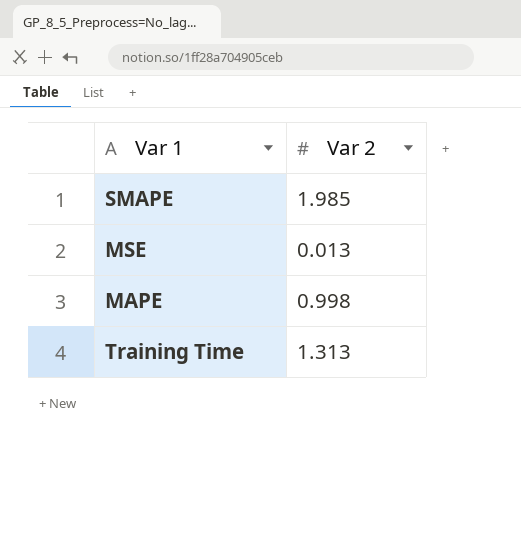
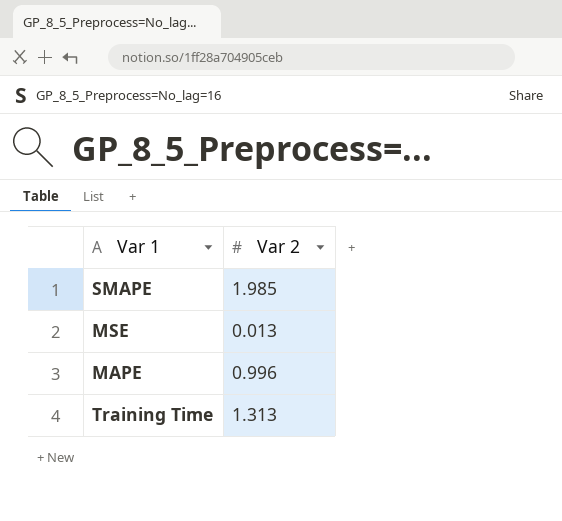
MAPE | Var 2: 0.998 -> 0.996

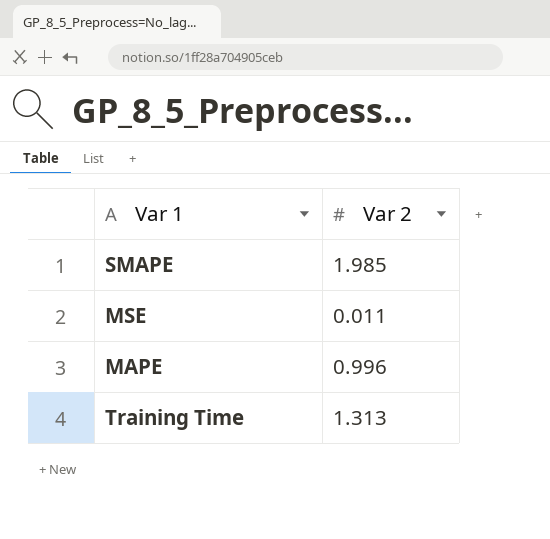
MSE | Var 2: 0.013 -> 0.011

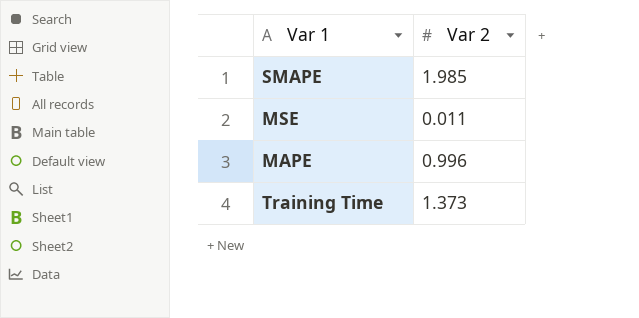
Training Time | Var 2: 1.313 -> 1.373

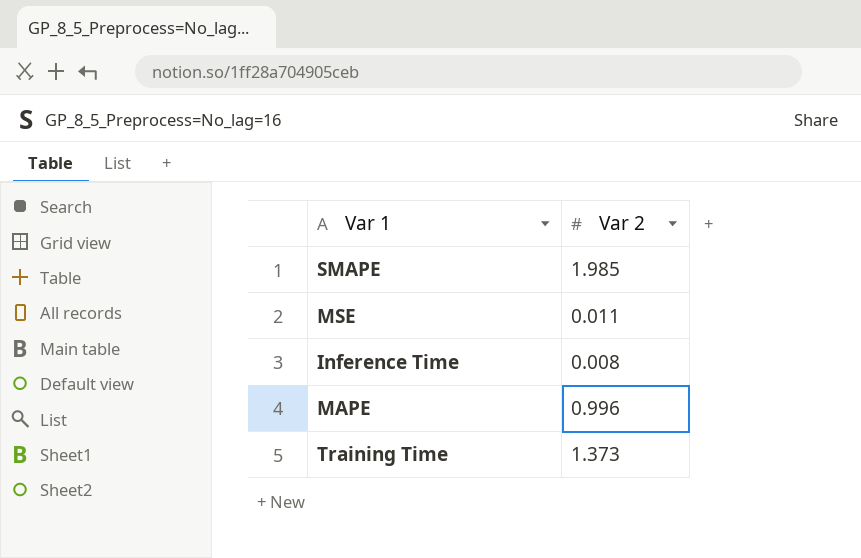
row Inference Time: none -> 0.008

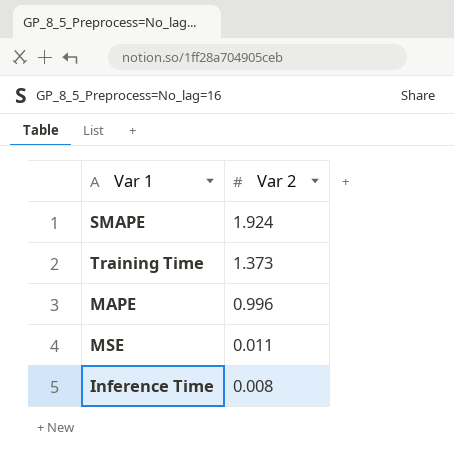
row order: none -> Var 2 descending
SMAPE | Var 2: 1.985 -> 1.924

